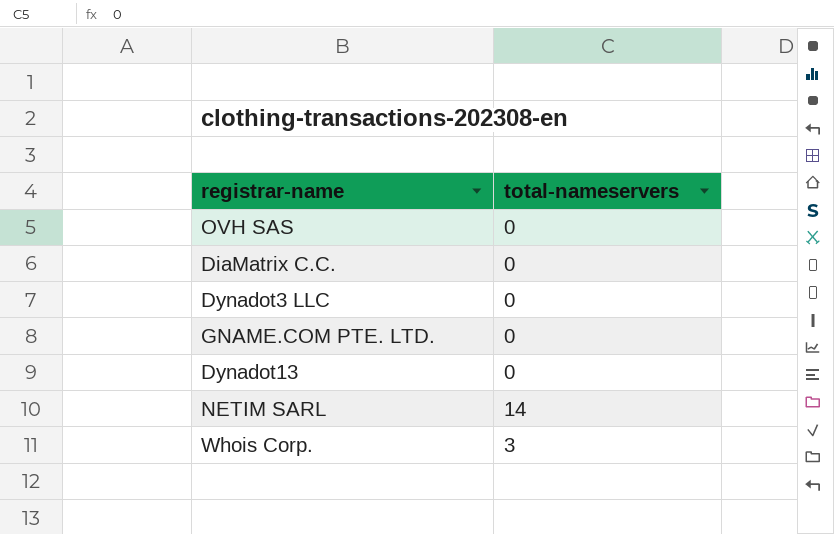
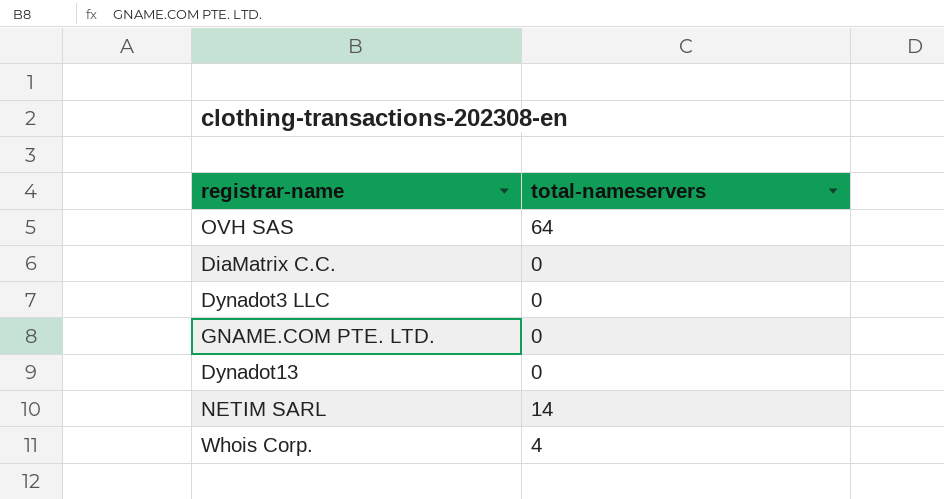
OVH SAS | total-nameservers: 0 -> 64
Whois Corp. | total-nameservers: 3 -> 4

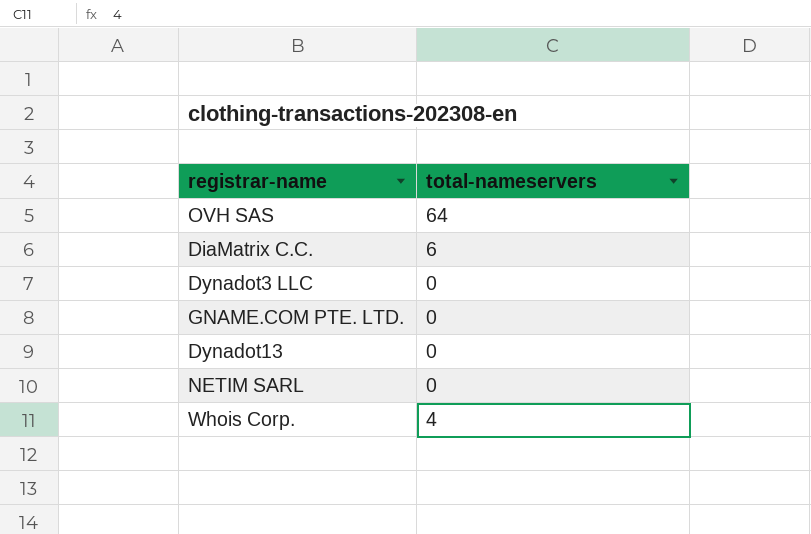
DiaMatrix C.C. | total-nameservers: 0 -> 6
NETIM SARL | total-nameservers: 14 -> 0

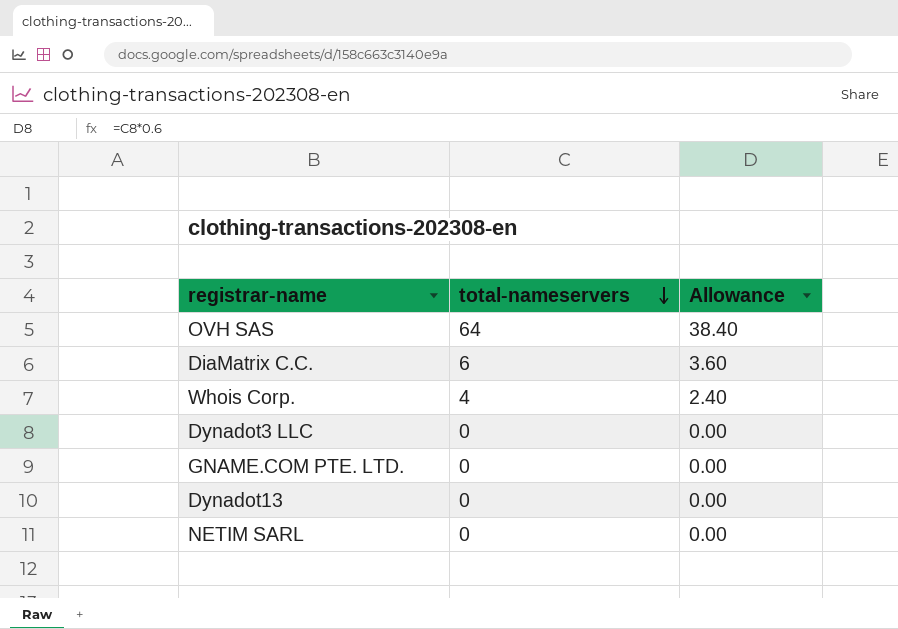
row order: none -> total-nameservers descending
column Allowance | formula: none -> [total-nameservers] * 0.6

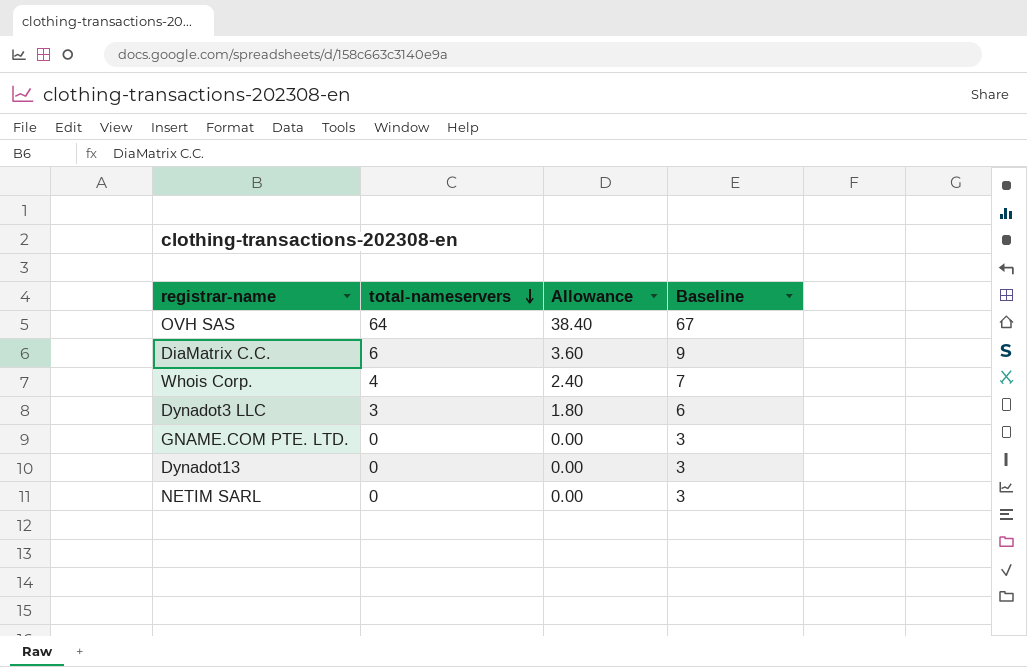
column Baseline | formula: none -> [total-nameservers] + 3
Dynadot3 LLC | total-nameservers: 0 -> 3
Dynadot3 LLC | Allowance: 0.00 -> 1.80

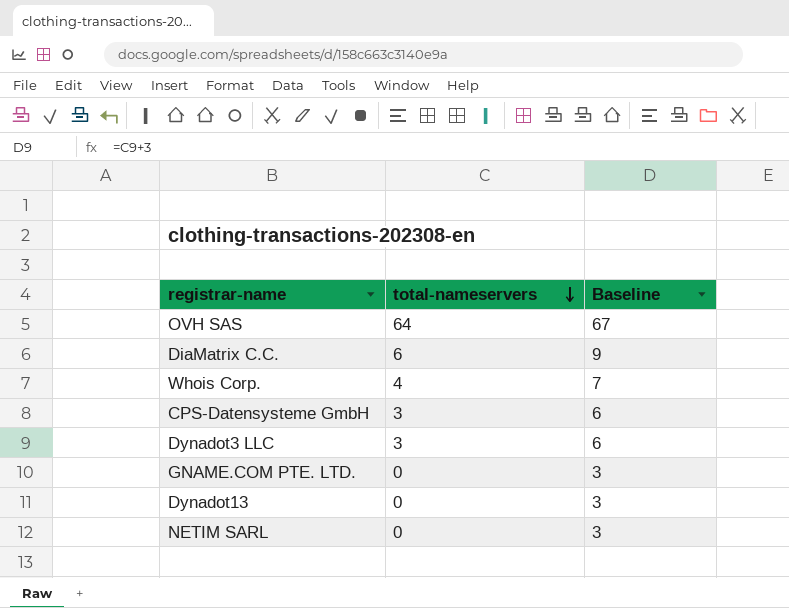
column Allowance | formula: [total-nameservers] * 0.6 -> none
row CPS-Datensysteme GmbH: none -> 3 | 6

